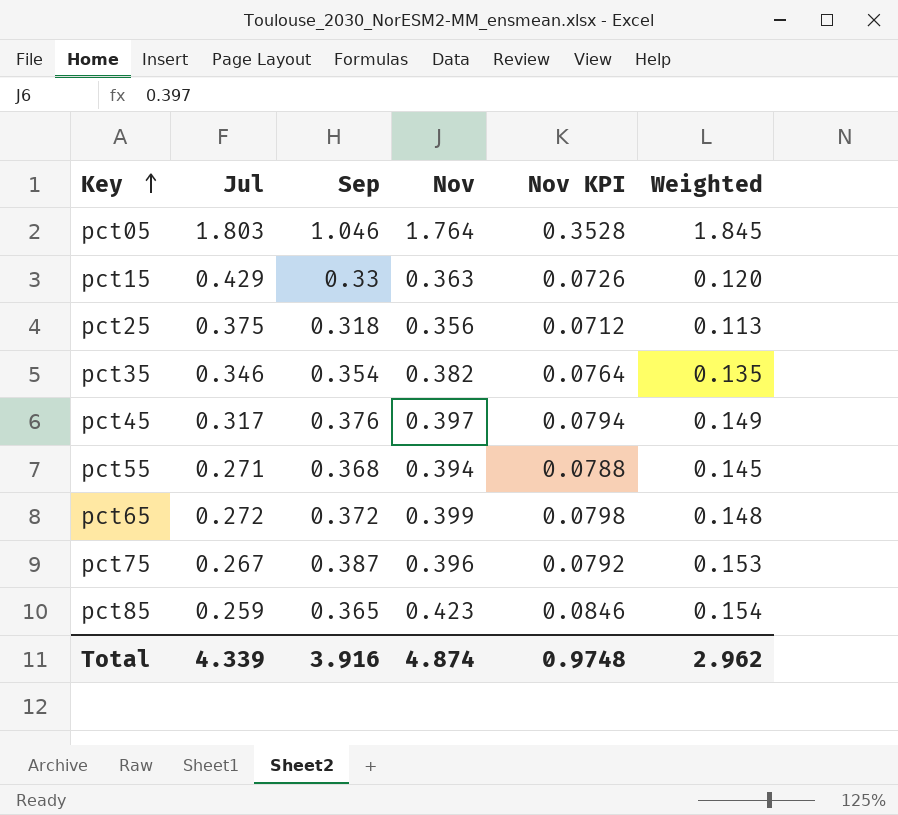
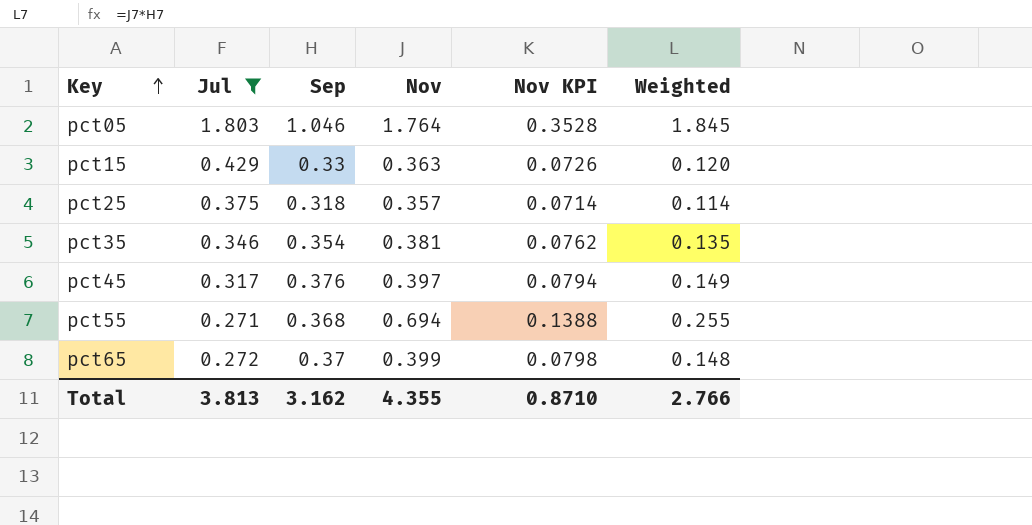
filter: none -> Jul >= 0.271
pct25 | Nov: 0.356 -> 0.357
pct25 | Nov KPI: 0.0712 -> 0.0714
pct25 | Weighted: 0.113 -> 0.114
pct35 | Nov: 0.382 -> 0.381
pct35 | Nov KPI: 0.0764 -> 0.0762
pct55 | Nov: 0.394 -> 0.694
pct55 | Nov KPI: 0.0788 -> 0.1388
pct55 | Weighted: 0.145 -> 0.255
pct65 | Sep: 0.372 -> 0.37
Total | Jul: 4.339 -> 3.813
Total | Sep: 3.916 -> 3.162
Total | Nov: 4.874 -> 4.355
Total | Nov KPI: 0.9748 -> 0.8710
Total | Weighted: 2.962 -> 2.766

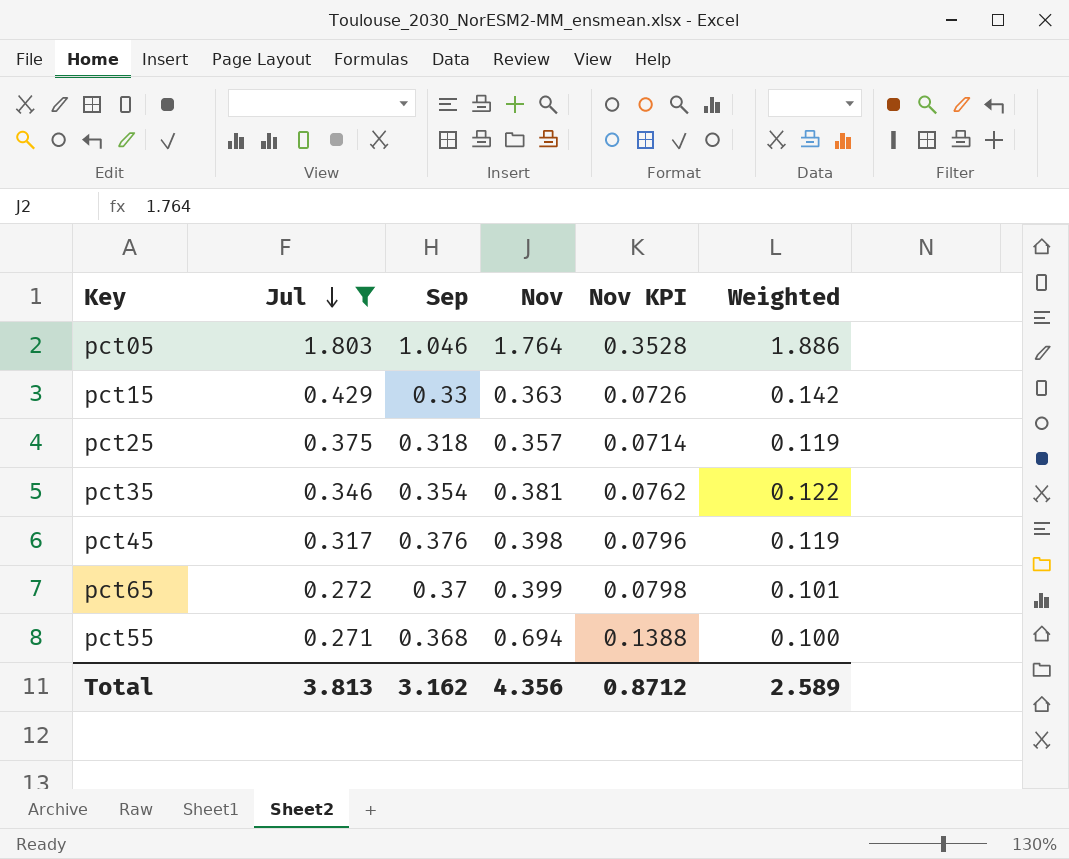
row order: Key ascending -> Jul descending
column Weighted | formula: [Sep] * [Nov] -> [Jul] * [Sep]
pct45 | Nov: 0.397 -> 0.398
pct45 | Nov KPI: 0.0794 -> 0.0796
Total | Nov: 4.355 -> 4.356
Total | Nov KPI: 0.8710 -> 0.8712
Total | Weighted: 2.766 -> 2.589

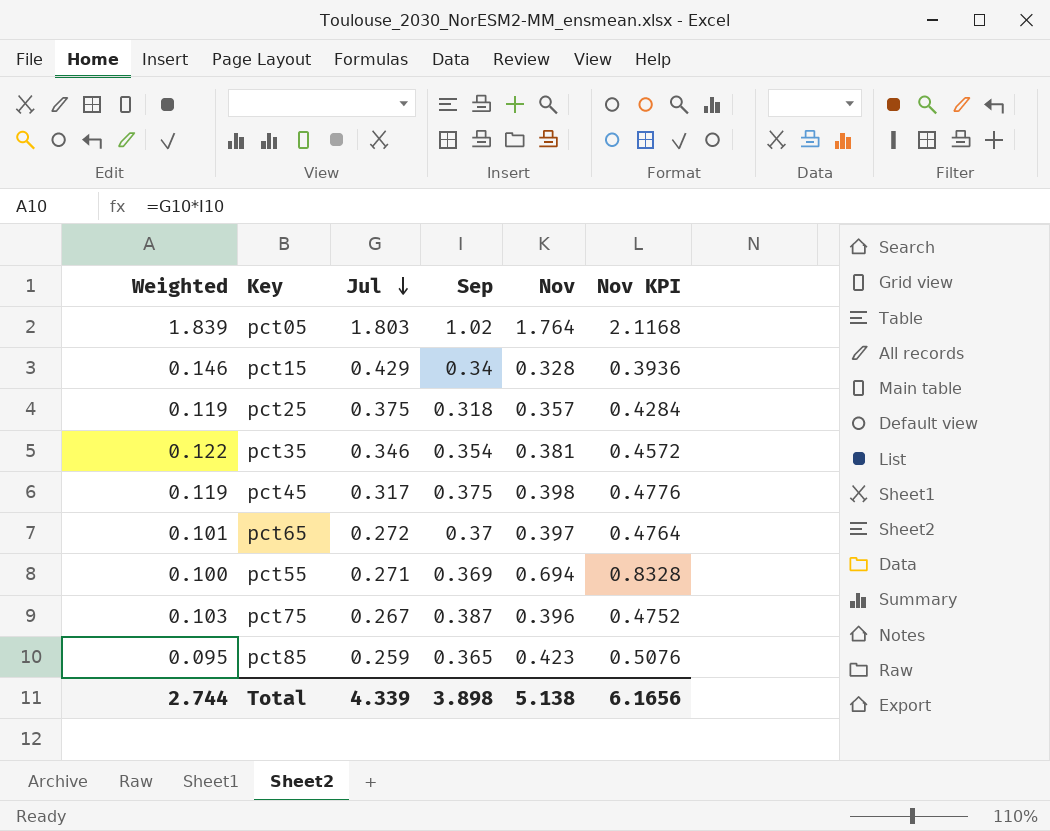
filter: Jul >= 0.271 -> none
column Weighted | position: 6 -> 1
column Nov KPI | formula: [Nov] * 0.2 -> [Nov] * 1.2
pct05 | Weighted: 1.886 -> 1.839
pct05 | Sep: 1.046 -> 1.02
pct15 | Weighted: 0.142 -> 0.146
pct15 | Sep: 0.33 -> 0.34
pct15 | Nov: 0.363 -> 0.328
pct45 | Sep: 0.376 -> 0.375
pct65 | Nov: 0.399 -> 0.397
pct55 | Sep: 0.368 -> 0.369
Total | Weighted: 2.589 -> 2.744
Total | Jul: 3.813 -> 4.339
Total | Sep: 3.162 -> 3.898
Total | Nov: 4.356 -> 5.138
Total | Nov KPI: 0.8712 -> 6.1656

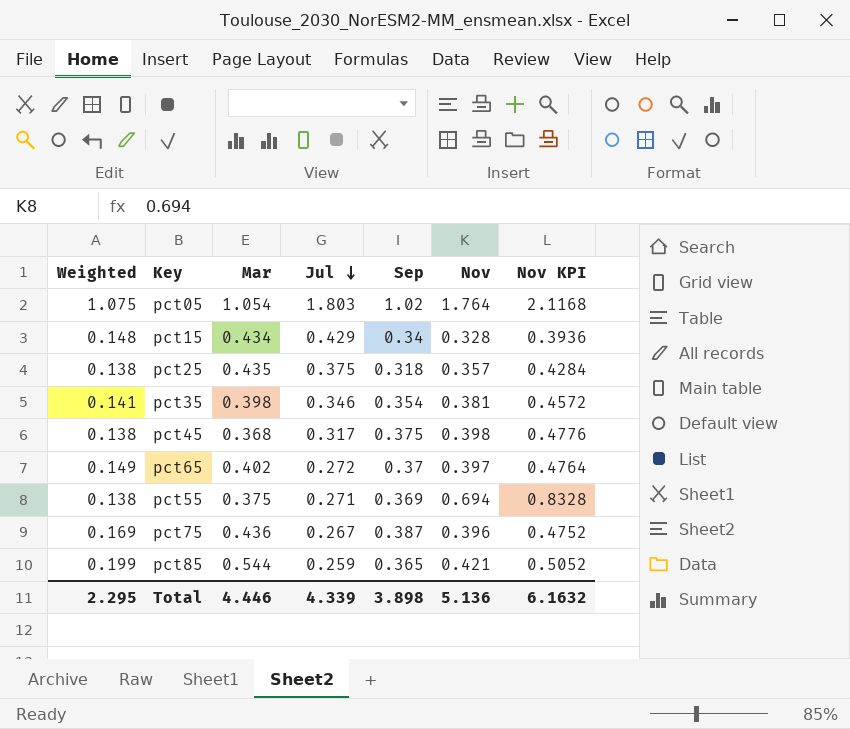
column Weighted | formula: [Jul] * [Sep] -> [Mar] * [Sep]
column Mar | position: none -> 3
pct85 | Nov: 0.423 -> 0.421
pct85 | Nov KPI: 0.5076 -> 0.5052
Total | Weighted: 2.744 -> 2.295
Total | Nov: 5.138 -> 5.136
Total | Nov KPI: 6.1656 -> 6.1632

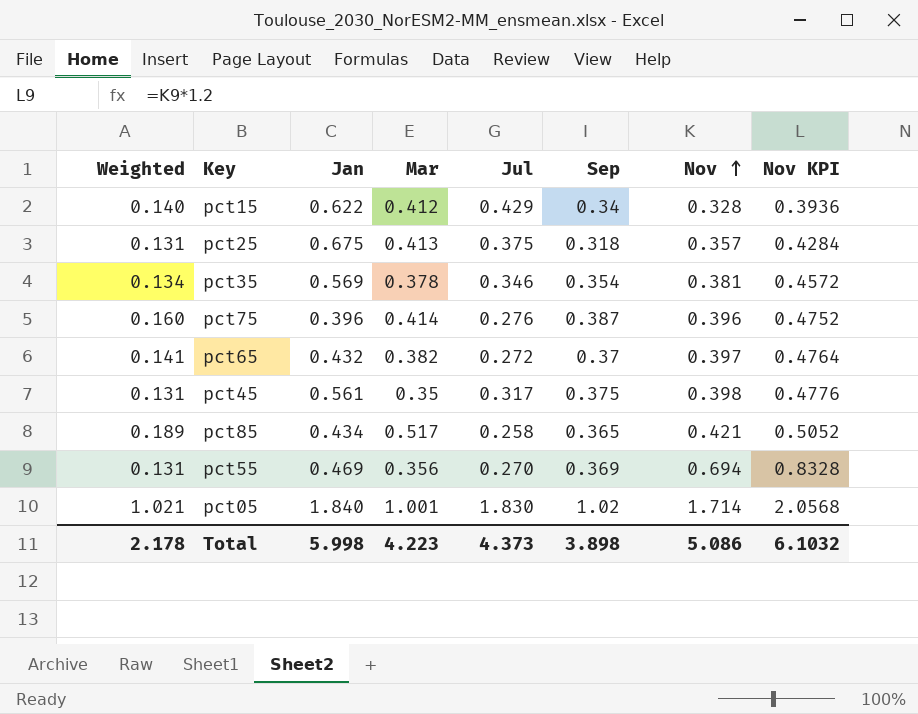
row order: Jul descending -> Nov ascending
column Jan | position: none -> 3
pct15 | Weighted: 0.148 -> 0.140
pct15 | Mar: 0.434 -> 0.412
pct25 | Weighted: 0.138 -> 0.131
pct25 | Mar: 0.435 -> 0.413
pct35 | Weighted: 0.141 -> 0.134
pct35 | Mar: 0.398 -> 0.378
pct75 | Weighted: 0.169 -> 0.160
pct75 | Mar: 0.436 -> 0.414
pct75 | Jul: 0.267 -> 0.276
pct65 | Weighted: 0.149 -> 0.141
pct65 | Mar: 0.402 -> 0.382
pct45 | Weighted: 0.138 -> 0.131
pct45 | Mar: 0.368 -> 0.35
pct85 | Weighted: 0.199 -> 0.189
pct85 | Mar: 0.544 -> 0.517
pct85 | Jul: 0.259 -> 0.258
pct55 | Weighted: 0.138 -> 0.131
pct55 | Mar: 0.375 -> 0.356
pct55 | Jul: 0.271 -> 0.270
pct05 | Weighted: 1.075 -> 1.021
pct05 | Mar: 1.054 -> 1.001
pct05 | Jul: 1.803 -> 1.830
pct05 | Nov: 1.764 -> 1.714
pct05 | Nov KPI: 2.1168 -> 2.0568
Total | Weighted: 2.295 -> 2.178
Total | Mar: 4.446 -> 4.223
Total | Jul: 4.339 -> 4.373
Total | Nov: 5.136 -> 5.086
Total | Nov KPI: 6.1632 -> 6.1032

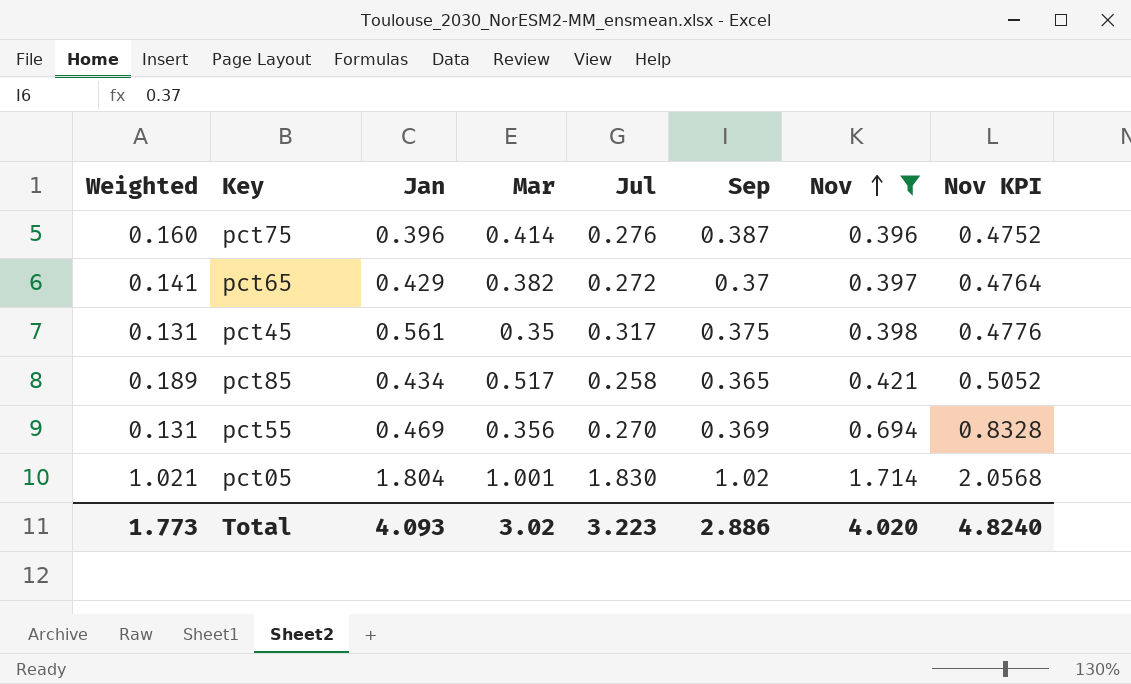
filter: none -> Nov >= 0.396
pct65 | Jan: 0.432 -> 0.429
pct05 | Jan: 1.840 -> 1.804
Total | Weighted: 2.178 -> 1.773
Total | Jan: 5.998 -> 4.093
Total | Mar: 4.223 -> 3.02
Total | Jul: 4.373 -> 3.223
Total | Sep: 3.898 -> 2.886
Total | Nov: 5.086 -> 4.020
Total | Nov KPI: 6.1032 -> 4.8240

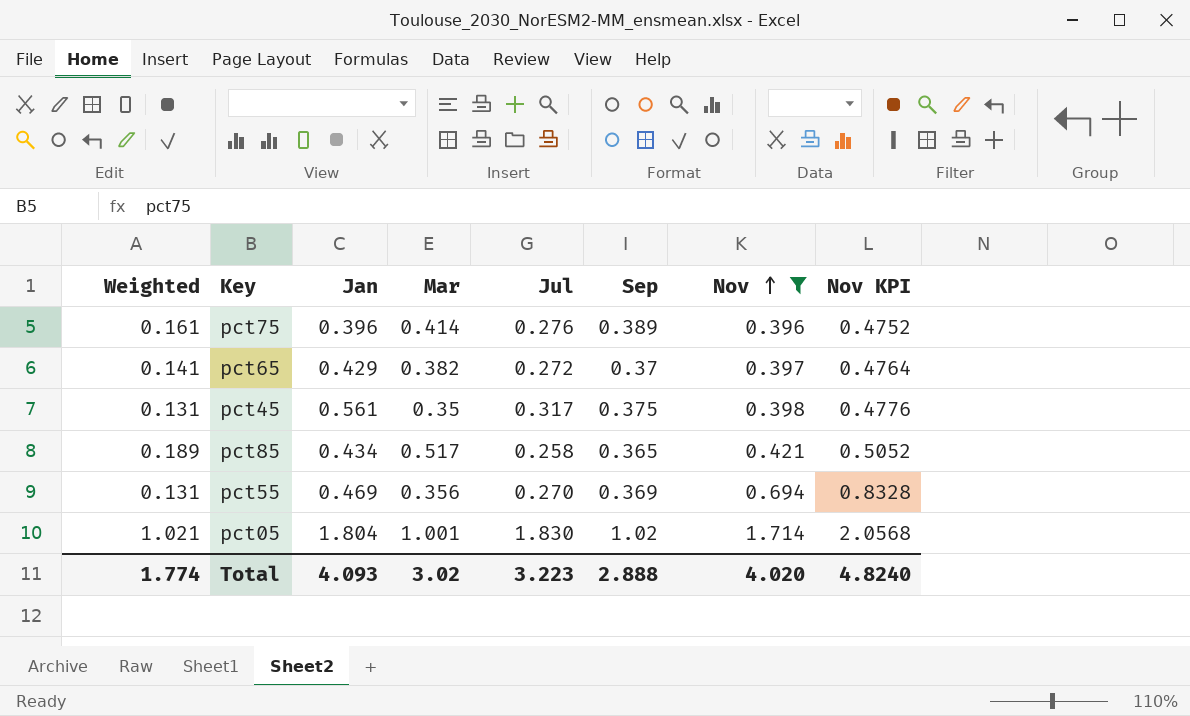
pct75 | Weighted: 0.160 -> 0.161
pct75 | Sep: 0.387 -> 0.389
Total | Weighted: 1.773 -> 1.774
Total | Sep: 2.886 -> 2.888

